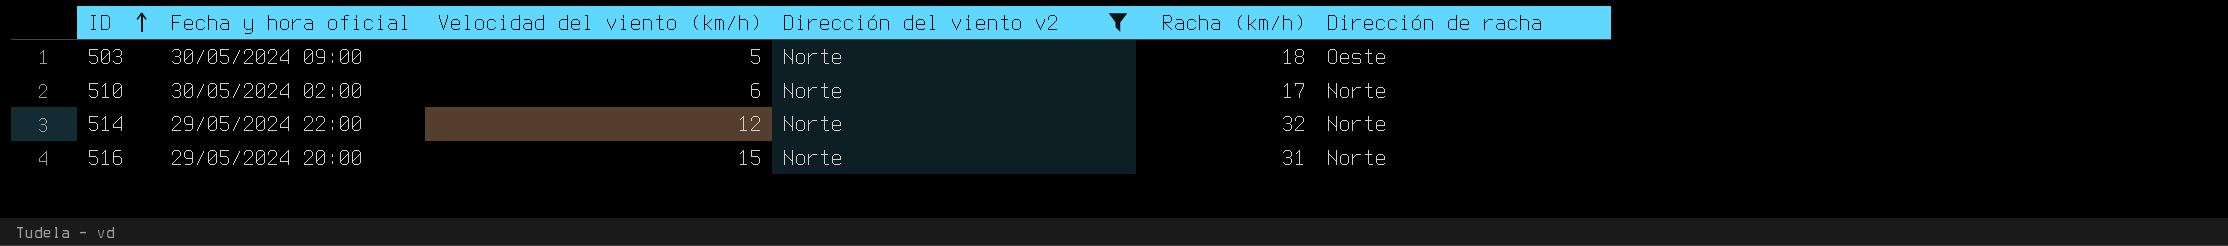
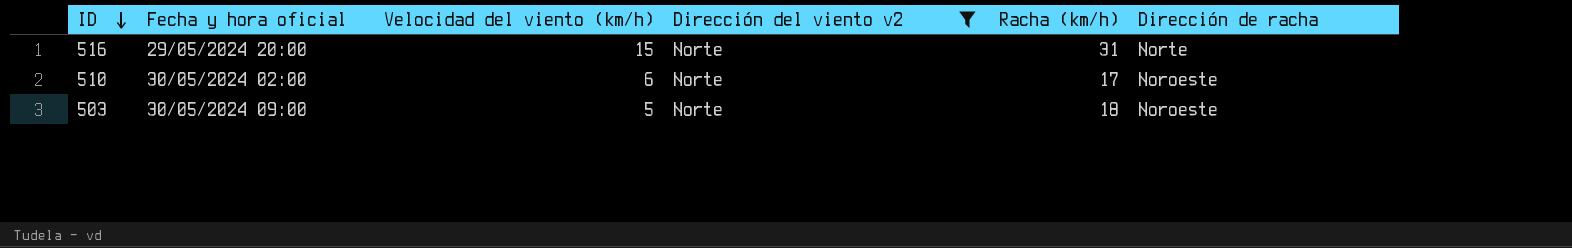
row order: ID ascending -> ID descending
row 514: 29/05/2024 22:00 | 12 | Norte | 32 | Norte -> none
510 | Dirección de racha: Norte -> Noroeste
503 | Dirección de racha: Oeste -> Noroeste

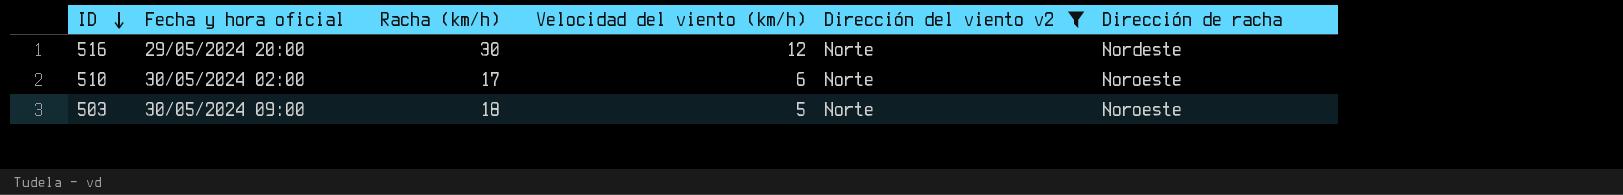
column Racha (km/h) | position: 5 -> 3
516 | Racha (km/h): 31 -> 30
516 | Velocidad del viento (km/h): 15 -> 12
516 | Dirección de racha: Norte -> Nordeste

